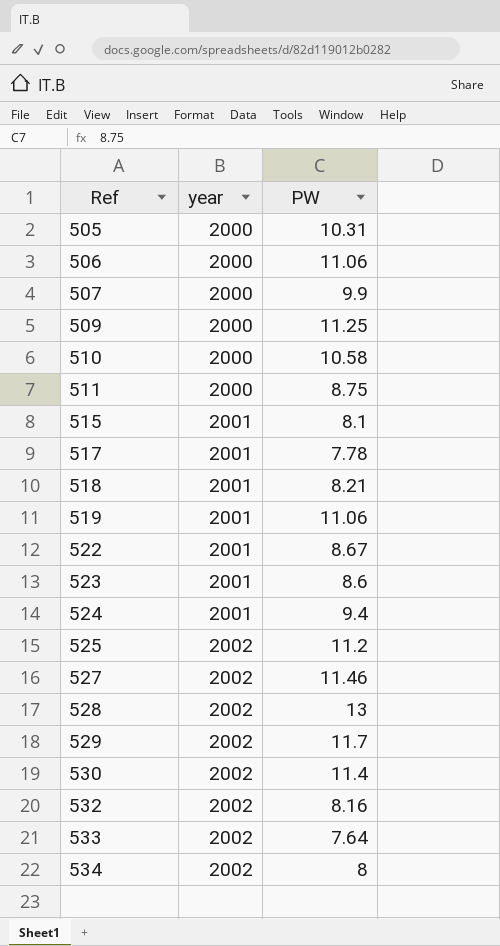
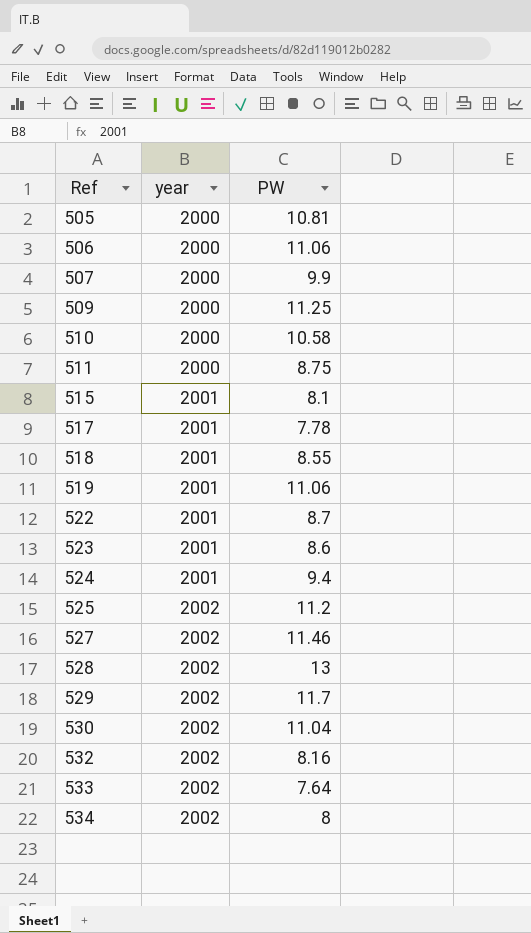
505 | PW: 10.31 -> 10.81
518 | PW: 8.21 -> 8.55
522 | PW: 8.67 -> 8.7
530 | PW: 11.4 -> 11.04

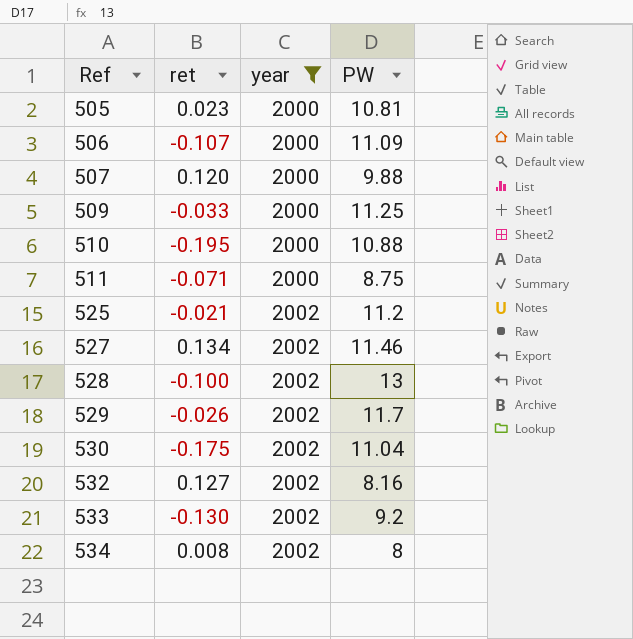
filter: none -> year != 2001
column ret | position: none -> 2
506 | PW: 11.06 -> 11.09
507 | PW: 9.9 -> 9.88
510 | PW: 10.58 -> 10.88
533 | PW: 7.64 -> 9.2

